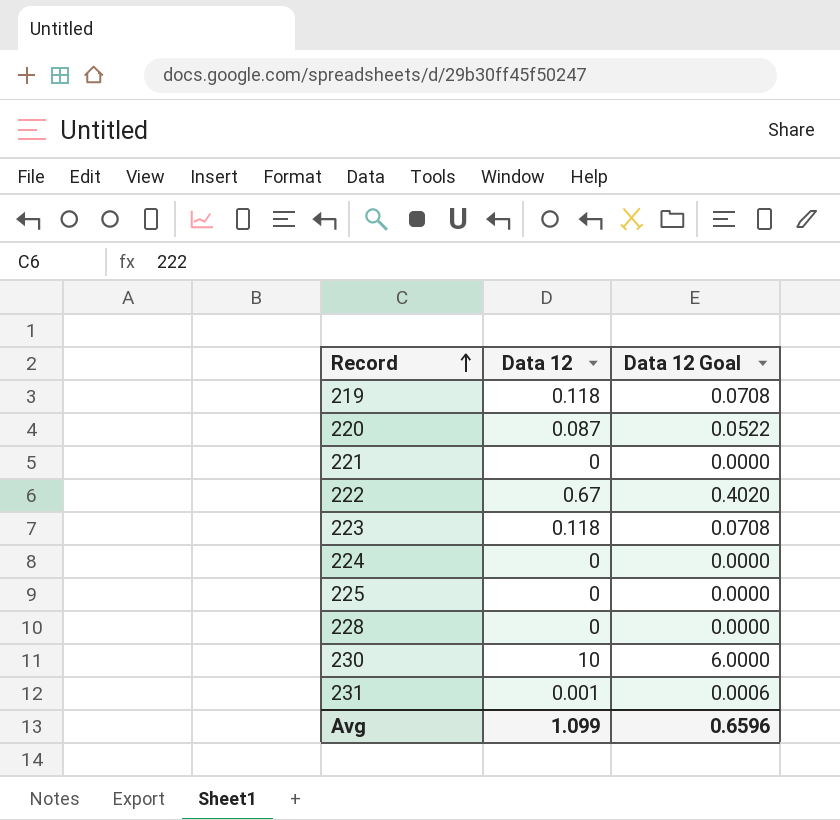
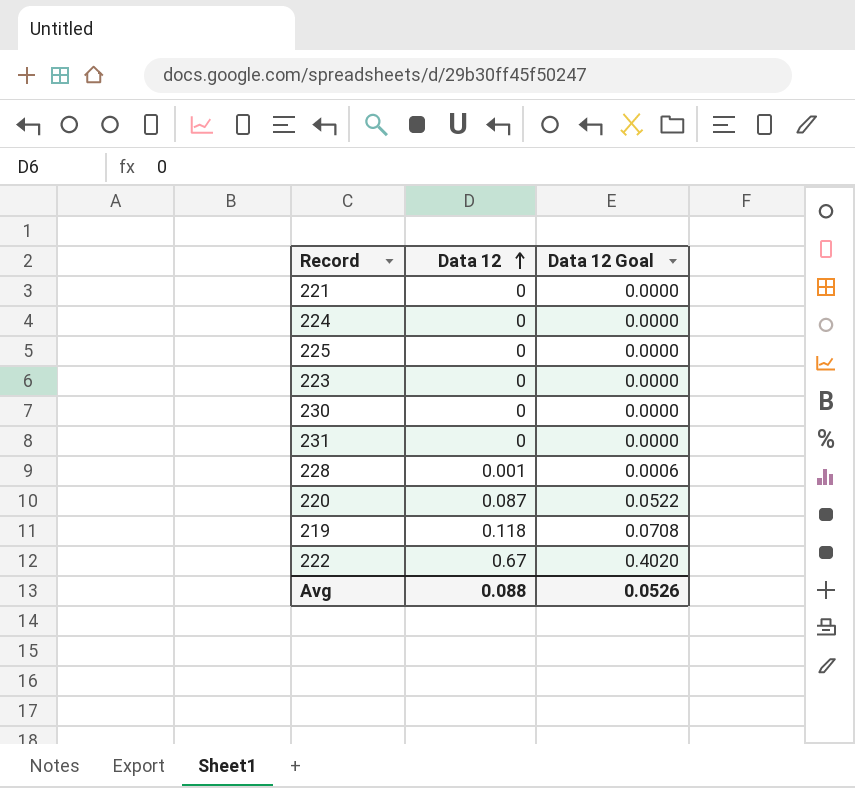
row order: Record ascending -> Data 12 ascending
223 | Data 12: 0.118 -> 0
223 | Data 12 Goal: 0.0708 -> 0.0000
230 | Data 12: 10 -> 0
230 | Data 12 Goal: 6.0000 -> 0.0000
231 | Data 12: 0.001 -> 0
231 | Data 12 Goal: 0.0006 -> 0.0000
228 | Data 12: 0 -> 0.001
228 | Data 12 Goal: 0.0000 -> 0.0006
Avg | Data 12: 1.099 -> 0.088
Avg | Data 12 Goal: 0.6596 -> 0.0526

